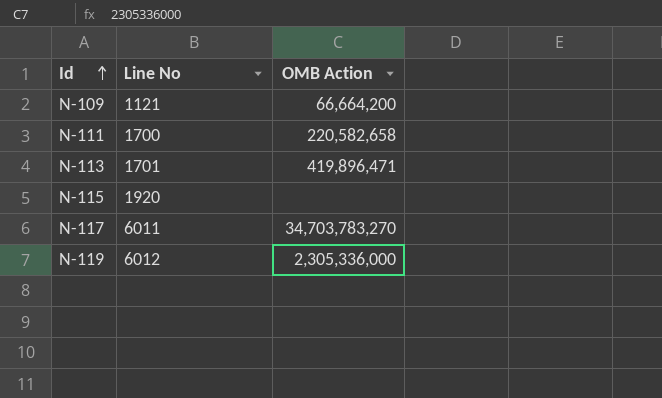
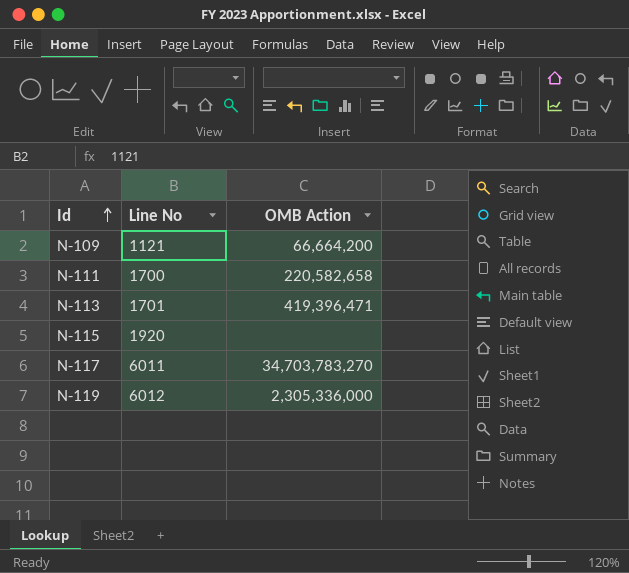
N-113 | OMB Action: 419,896,471 -> 419,396,471

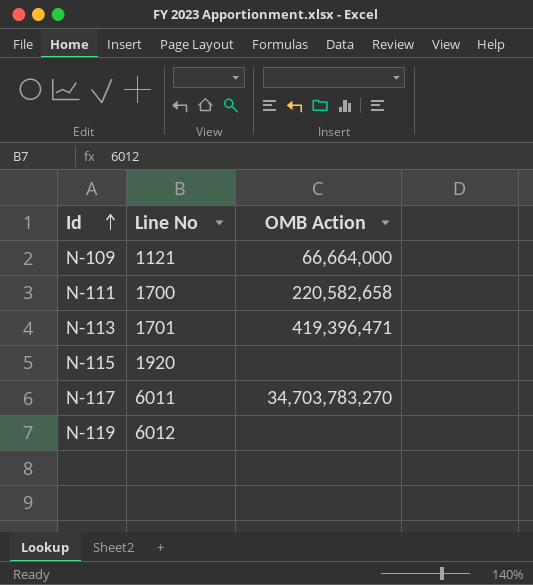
N-109 | OMB Action: 66,664,200 -> 66,664,000
N-119 | OMB Action: 2,305,336,000 -> none

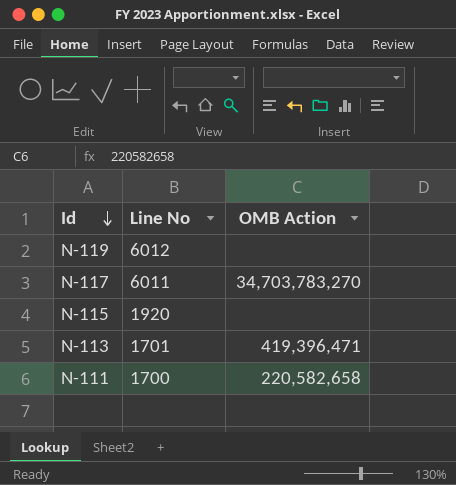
row order: Id ascending -> Id descending
row N-109: 1121 | 66,664,000 -> none

